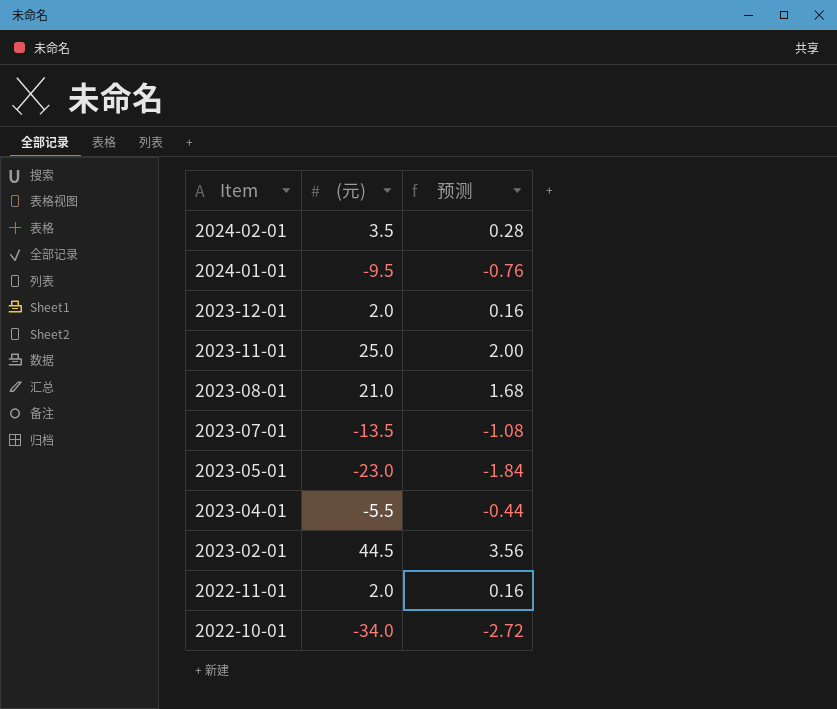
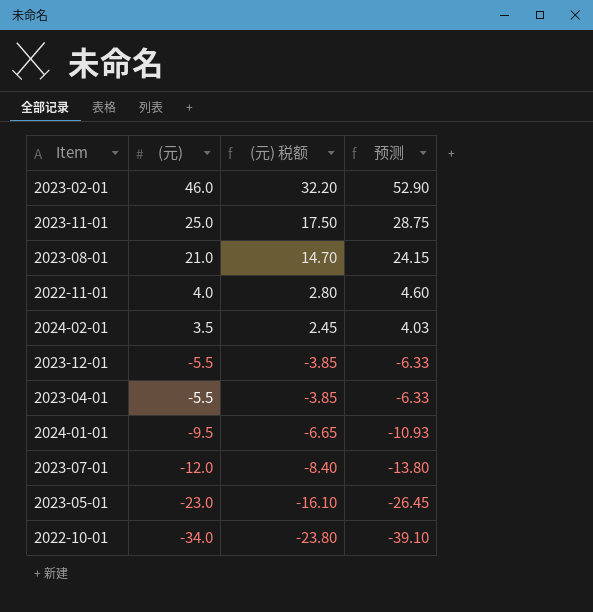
row order: Item descending -> (元) descending
column (元) 税额 | formula: none -> [(元)] * 0.7
column 预测 | formula: [(元)] * 0.08 -> [(元)] * 1.15
2023-02-01 | (元): 44.5 -> 46.0
2022-11-01 | (元): 2.0 -> 4.0
2023-12-01 | (元): 2.0 -> -5.5
2023-07-01 | (元): -13.5 -> -12.0

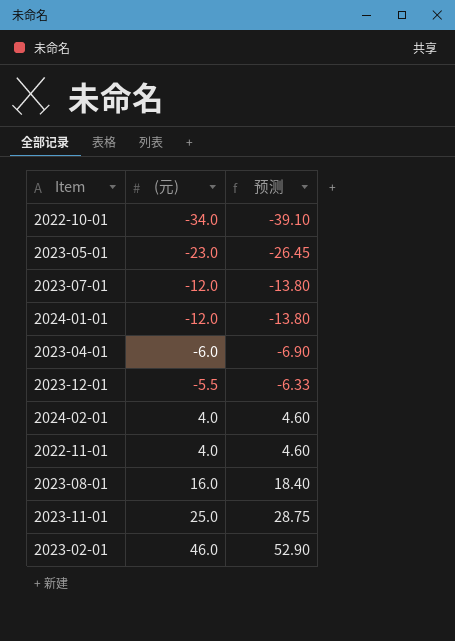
row order: (元) descending -> (元) ascending
column (元) 税额 | formula: [(元)] * 0.7 -> none
2024-01-01 | (元): -9.5 -> -12.0
2024-01-01 | 预测: -10.93 -> -13.80
2023-04-01 | (元): -5.5 -> -6.0
2023-04-01 | 预测: -6.33 -> -6.90
2024-02-01 | (元): 3.5 -> 4.0
2024-02-01 | 预测: 4.03 -> 4.60
2023-08-01 | (元): 21.0 -> 16.0
2023-08-01 | 预测: 24.15 -> 18.40

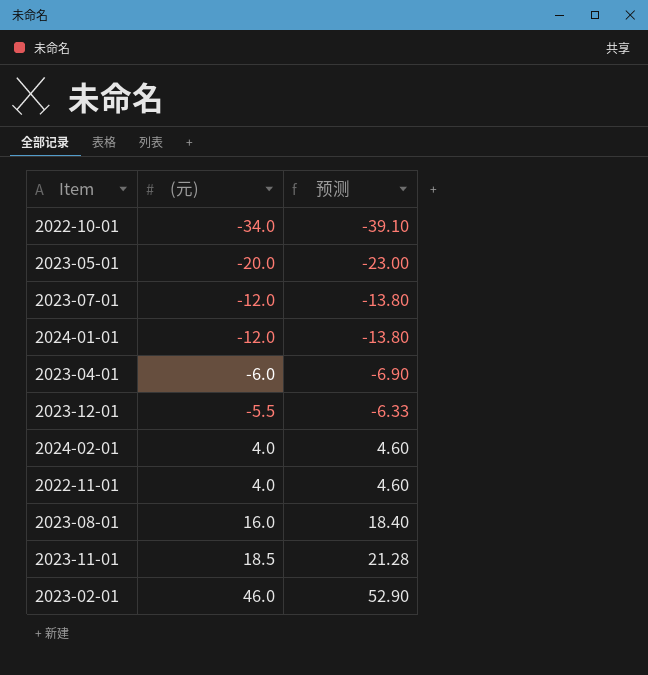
2023-05-01 | (元): -23.0 -> -20.0
2023-05-01 | 预测: -26.45 -> -23.00
2023-11-01 | (元): 25.0 -> 18.5
2023-11-01 | 预测: 28.75 -> 21.28

